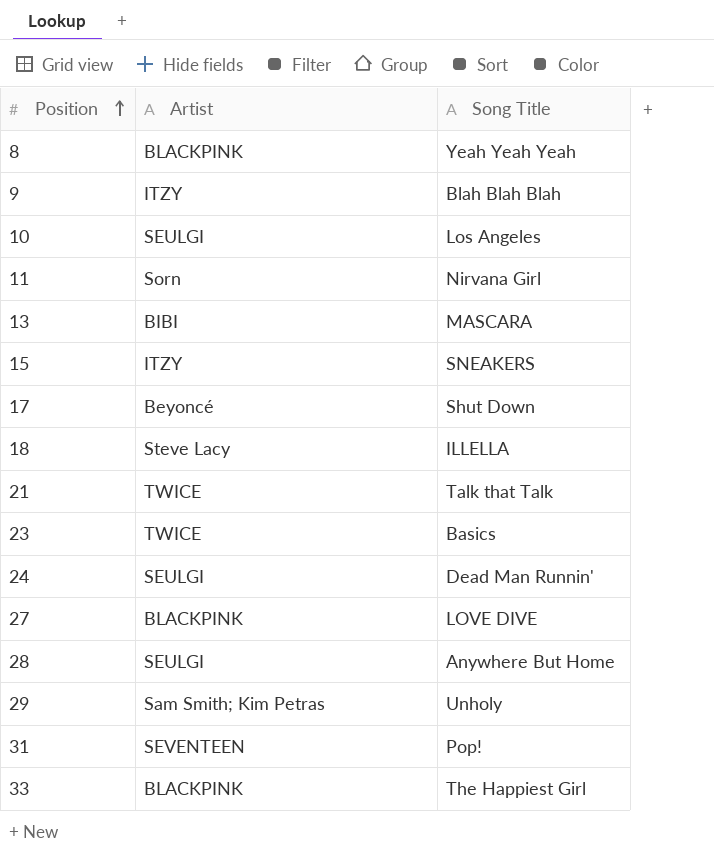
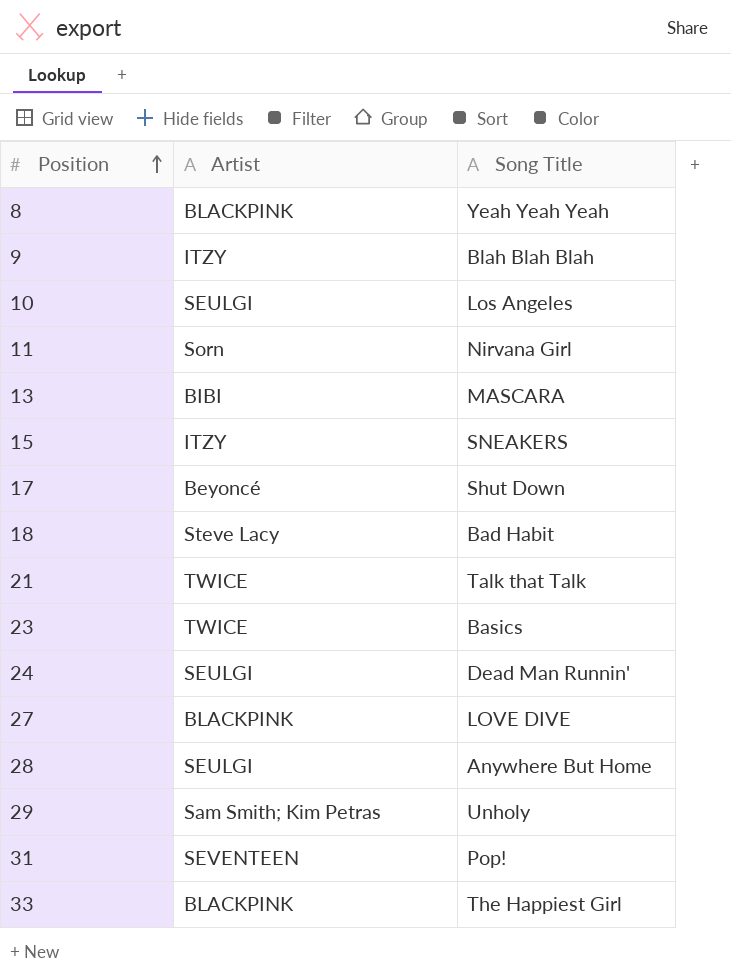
18 | Song Title: ILLELLA -> Bad Habit

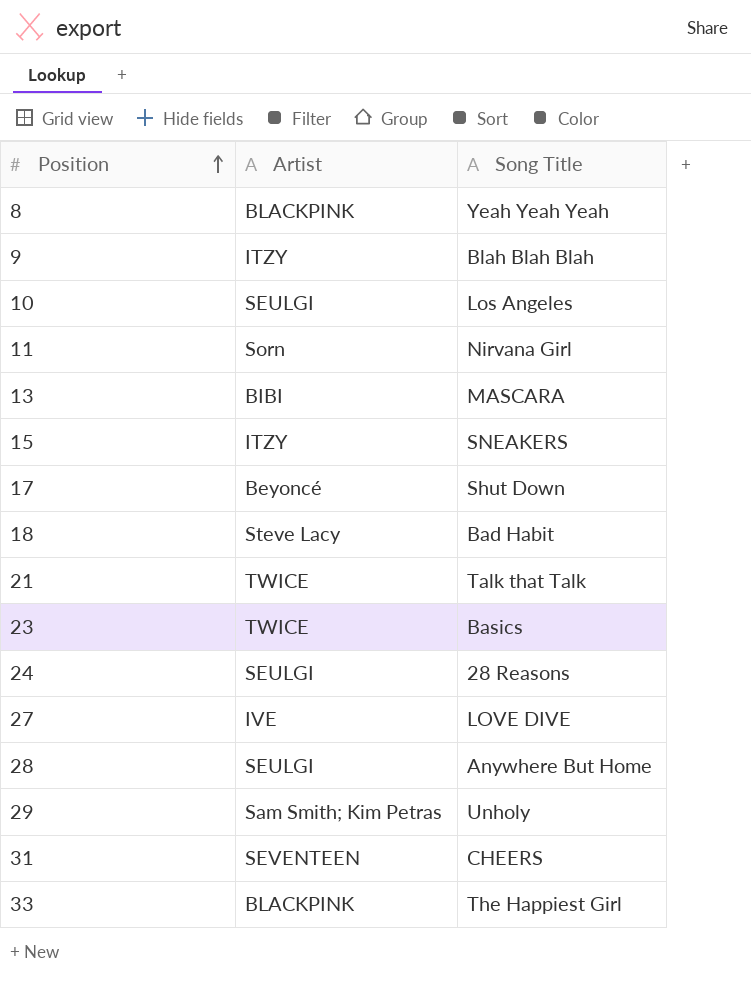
24 | Song Title: Dead Man Runnin' -> 28 Reasons
27 | Artist: BLACKPINK -> IVE
31 | Song Title: Pop! -> CHEERS

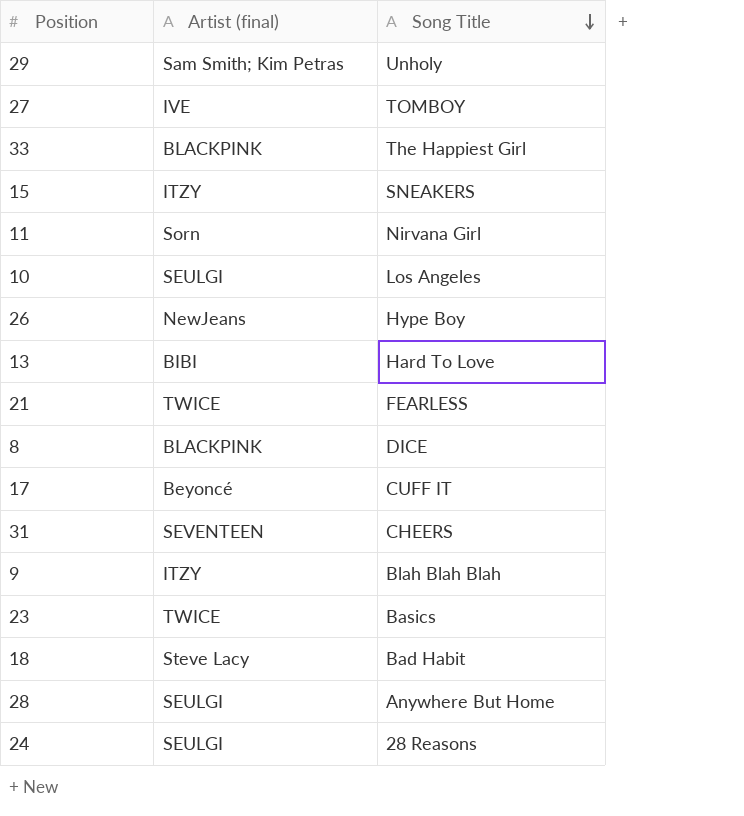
row order: Position ascending -> Song Title descending
column name: Artist -> Artist (final)
27 | Song Title: LOVE DIVE -> TOMBOY
row 26: none -> NewJeans | Hype Boy
13 | Song Title: MASCARA -> Hard To Love
21 | Song Title: Talk that Talk -> FEARLESS
8 | Song Title: Yeah Yeah Yeah -> DICE
17 | Song Title: Shut Down -> CUFF IT

